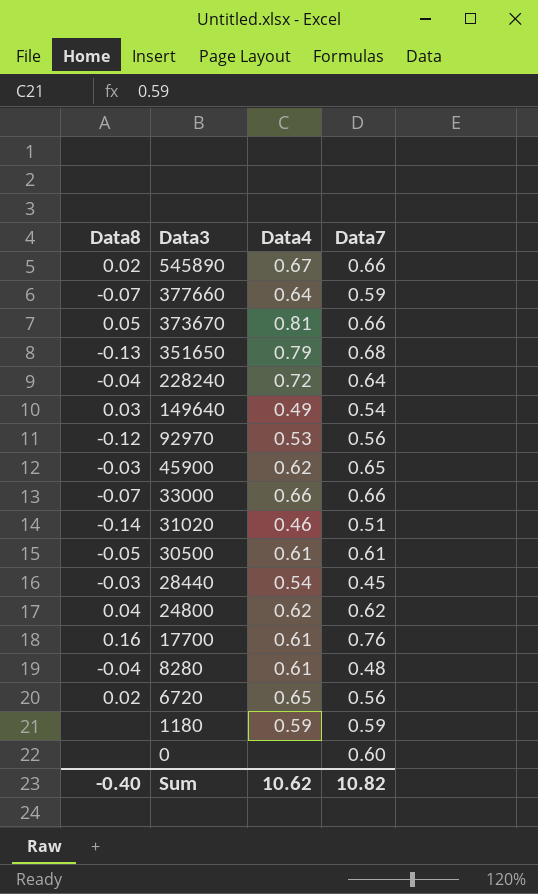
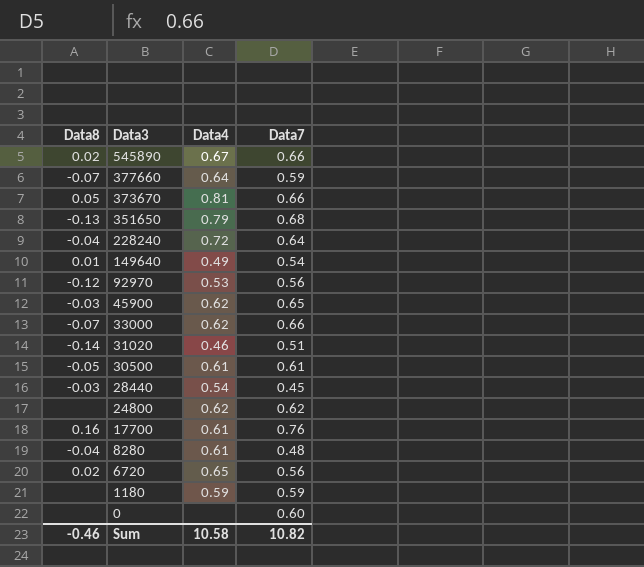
149640 | Data8: 0.03 -> 0.01
33000 | Data4: 0.66 -> 0.62
24800 | Data8: 0.04 -> none
Sum | Data8: -0.40 -> -0.46
Sum | Data4: 10.62 -> 10.58

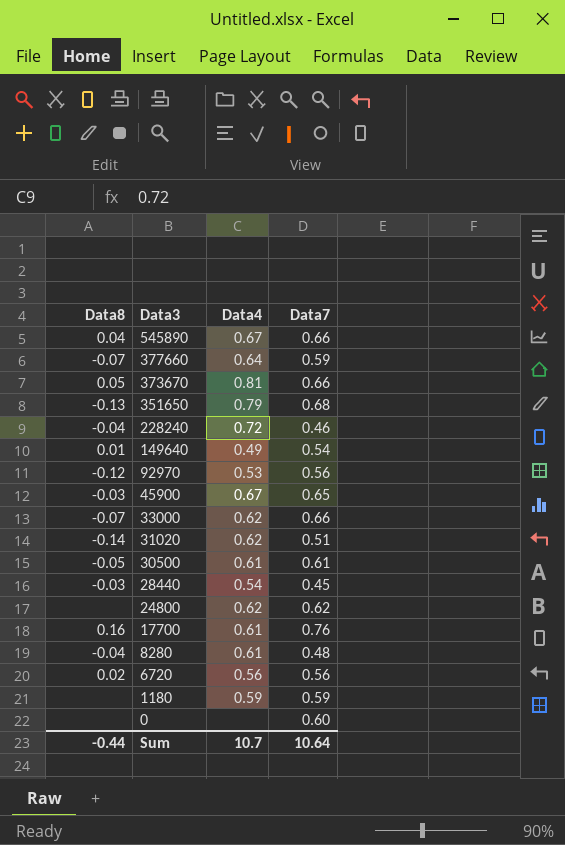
545890 | Data8: 0.02 -> 0.04
228240 | Data7: 0.64 -> 0.46
45900 | Data4: 0.62 -> 0.67
31020 | Data4: 0.46 -> 0.62
6720 | Data4: 0.65 -> 0.56
Sum | Data8: -0.46 -> -0.44
Sum | Data4: 10.58 -> 10.7
Sum | Data7: 10.82 -> 10.64

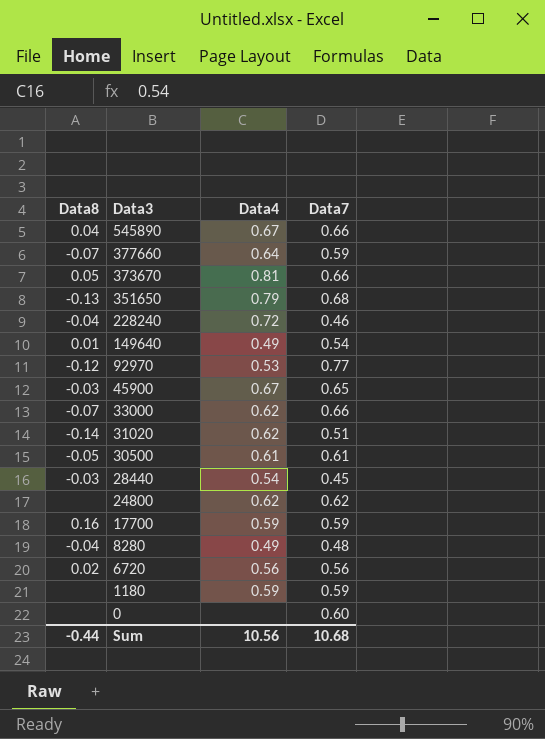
92970 | Data7: 0.56 -> 0.77
17700 | Data4: 0.61 -> 0.59
17700 | Data7: 0.76 -> 0.59
8280 | Data4: 0.61 -> 0.49
Sum | Data4: 10.7 -> 10.56
Sum | Data7: 10.64 -> 10.68

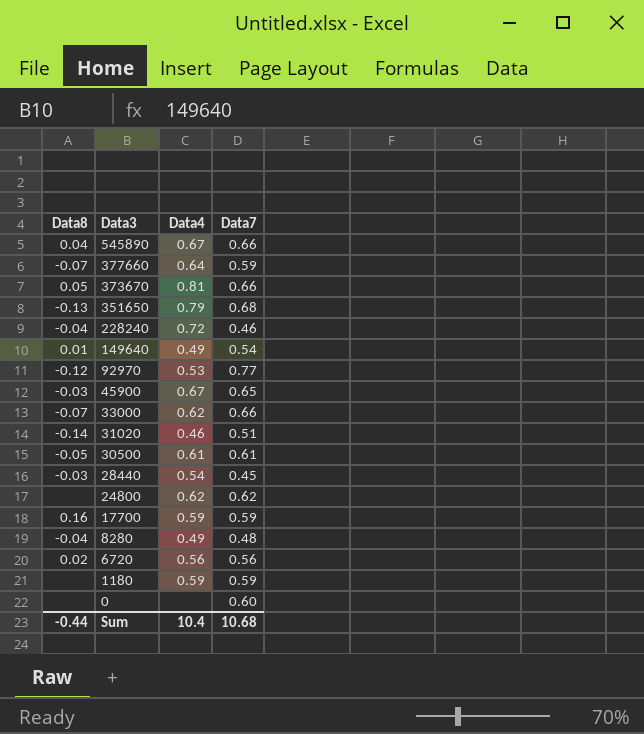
31020 | Data4: 0.62 -> 0.46
Sum | Data4: 10.56 -> 10.4

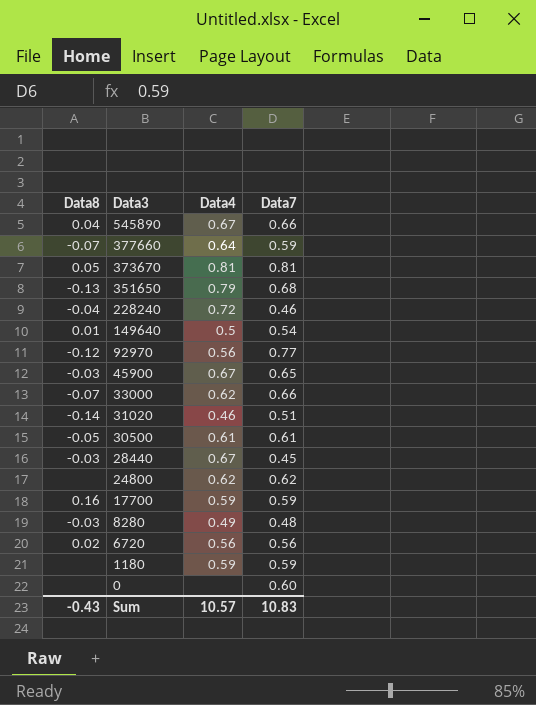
373670 | Data7: 0.66 -> 0.81
149640 | Data4: 0.49 -> 0.5
92970 | Data4: 0.53 -> 0.56
28440 | Data4: 0.54 -> 0.67
8280 | Data8: -0.04 -> -0.03
Sum | Data8: -0.44 -> -0.43
Sum | Data4: 10.4 -> 10.57
Sum | Data7: 10.68 -> 10.83

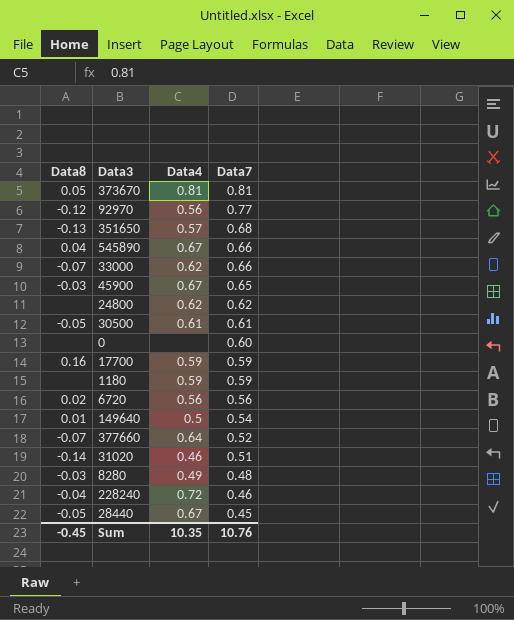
row order: Data3 descending -> Data7 descending
351650 | Data4: 0.79 -> 0.57
377660 | Data7: 0.59 -> 0.52
28440 | Data8: -0.03 -> -0.05
Sum | Data8: -0.43 -> -0.45
Sum | Data4: 10.57 -> 10.35
Sum | Data7: 10.83 -> 10.76

